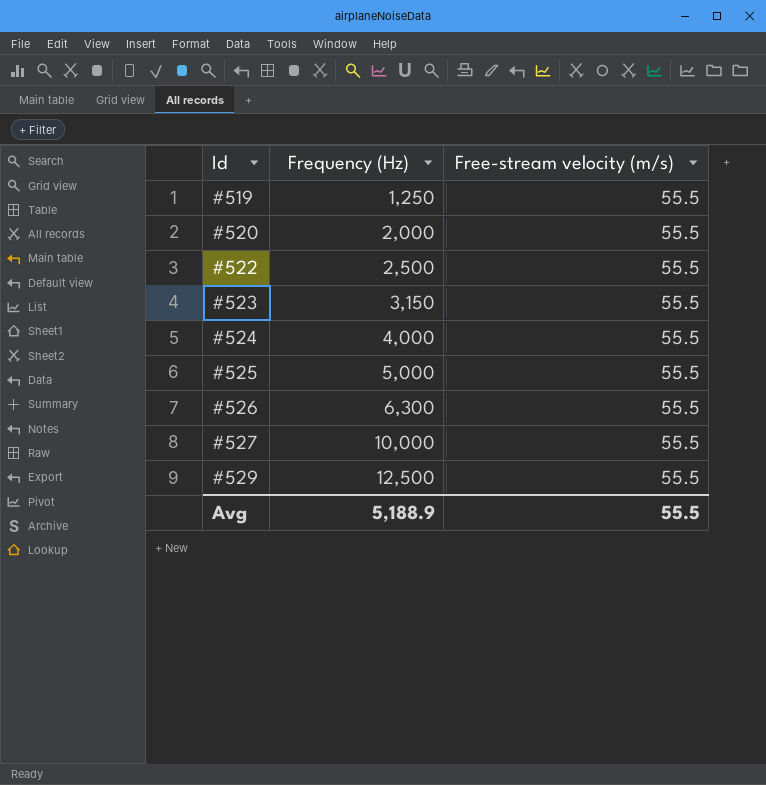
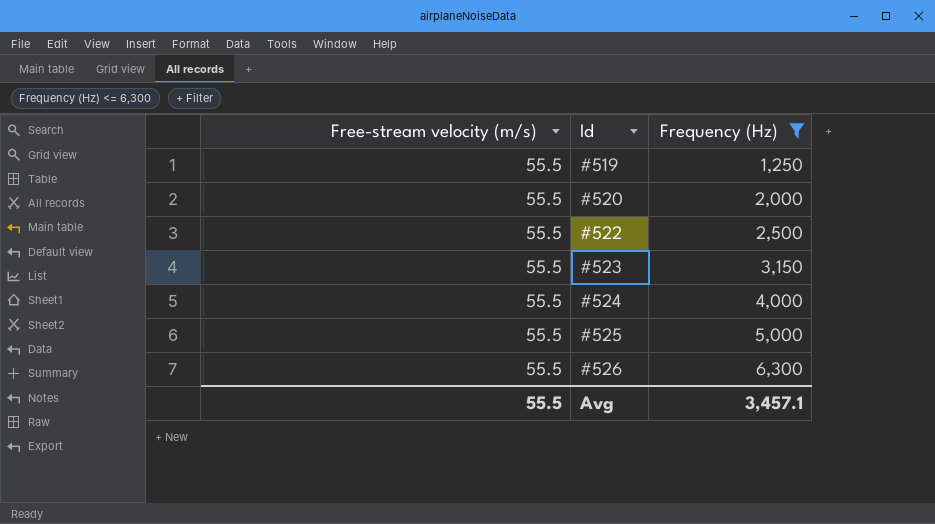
filter: none -> Frequency (Hz) <= 6,300
column Free-stream velocity (m/s) | position: 3 -> 1
Avg | Frequency (Hz): 5,188.9 -> 3,457.1

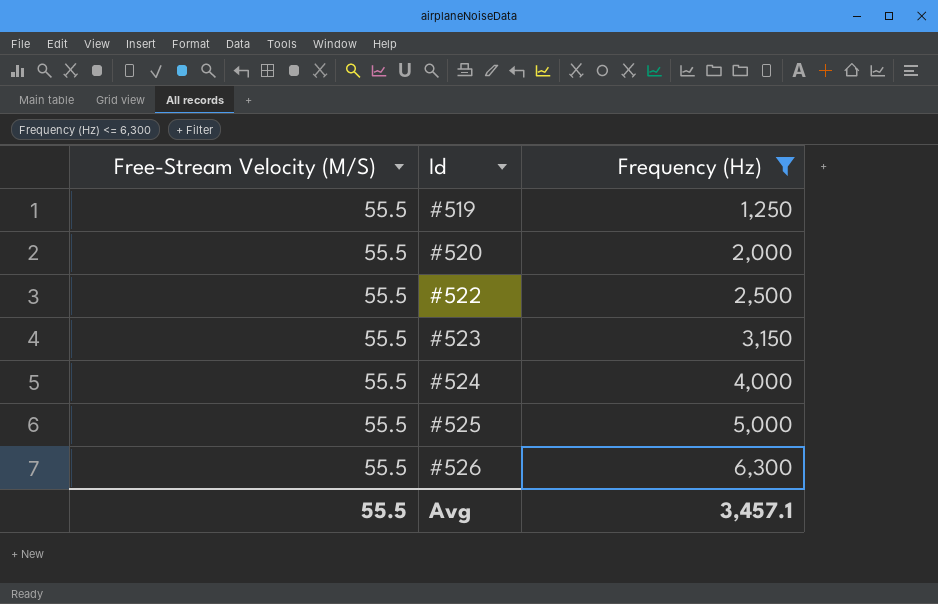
column name: Free-stream velocity (m/s) -> Free-Stream Velocity (M/S)

